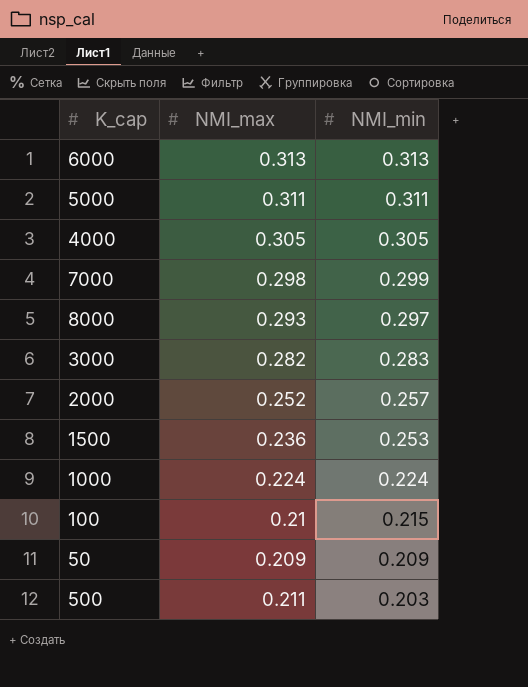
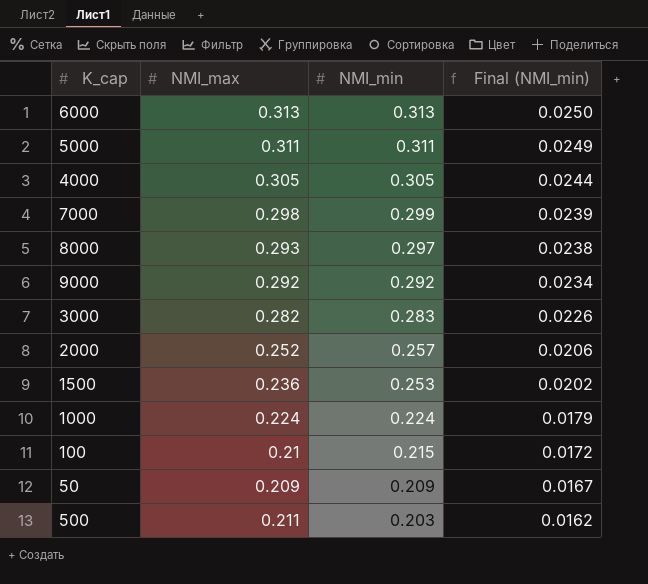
column Final (NMI_min) | formula: none -> [NMI_min] * 0.08
row 9000: none -> 0.292 | 0.292 | 0.0234

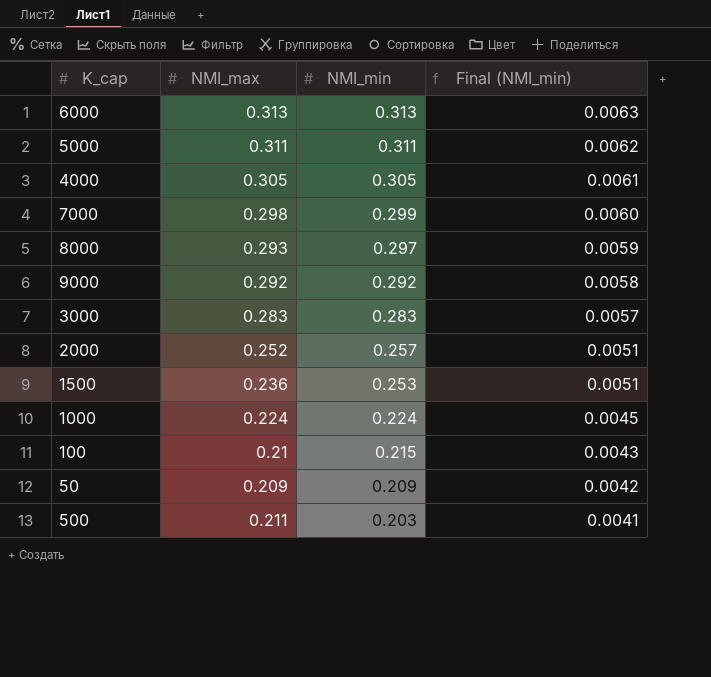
column Final (NMI_min) | formula: [NMI_min] * 0.08 -> [NMI_min] * 0.02
3000 | NMI_max: 0.282 -> 0.283

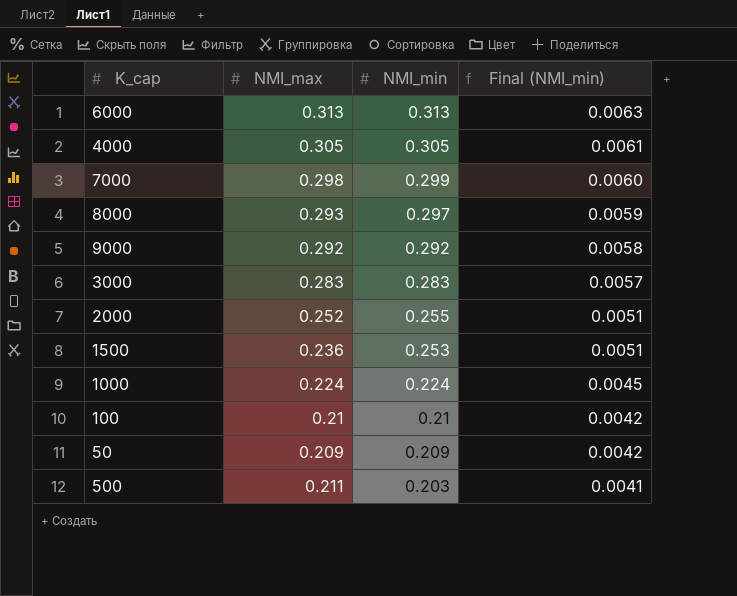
row 5000: 0.311 | 0.311 | 0.0062 -> none
2000 | NMI_min: 0.257 -> 0.255
100 | NMI_min: 0.215 -> 0.21
100 | Final (NMI_min): 0.0043 -> 0.0042

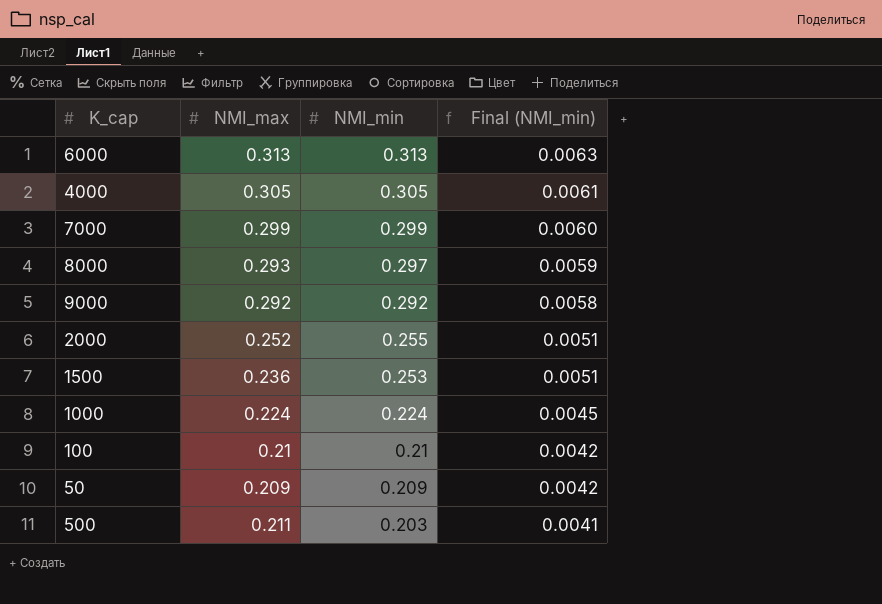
row 3000: 0.283 | 0.283 | 0.0057 -> none
7000 | NMI_max: 0.298 -> 0.299

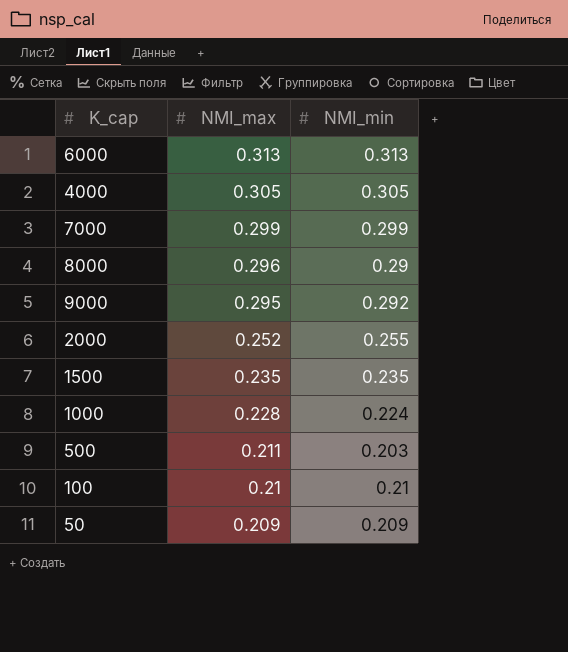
row order: NMI_min descending -> NMI_max descending
column Final (NMI_min) | formula: [NMI_min] * 0.02 -> none
8000 | NMI_max: 0.293 -> 0.296
8000 | NMI_min: 0.297 -> 0.29
9000 | NMI_max: 0.292 -> 0.295
1500 | NMI_max: 0.236 -> 0.235
1500 | NMI_min: 0.253 -> 0.235
1000 | NMI_max: 0.224 -> 0.228

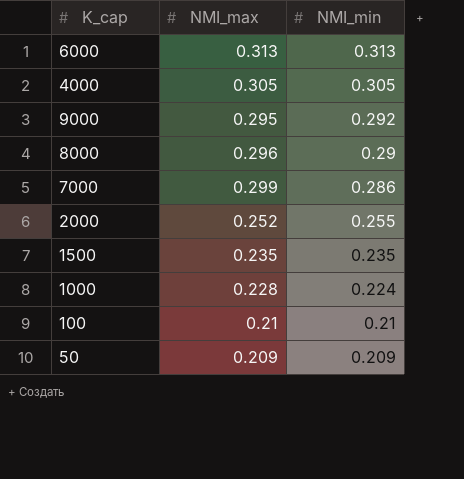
row order: NMI_max descending -> NMI_min descending
row 500: 0.211 | 0.203 -> none
7000 | NMI_min: 0.299 -> 0.286

